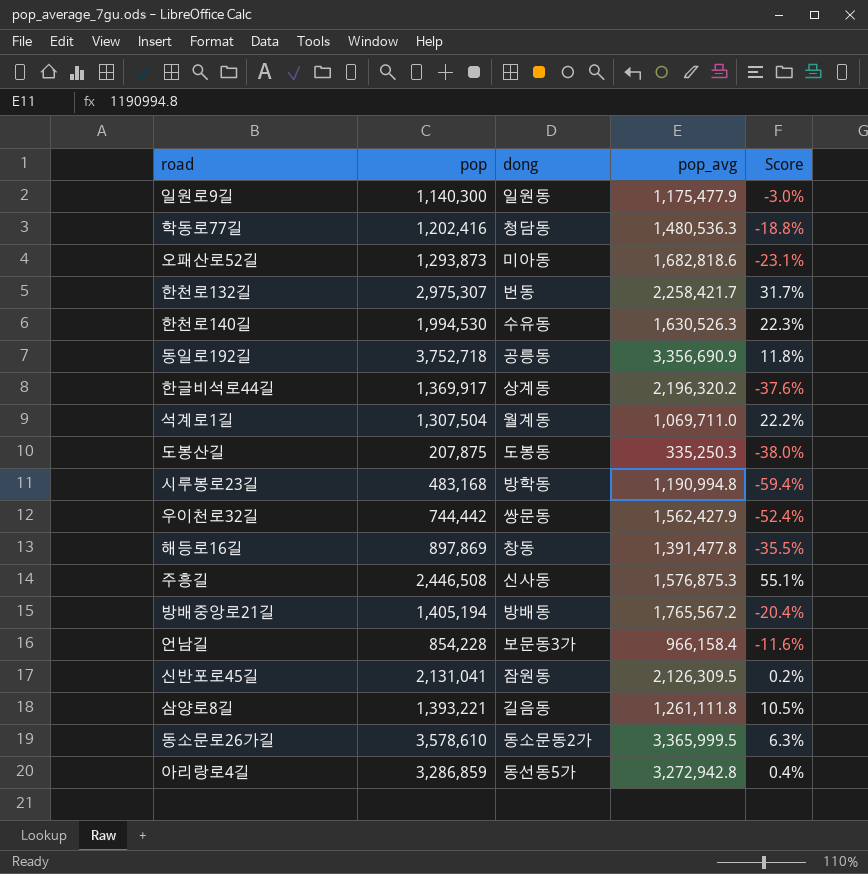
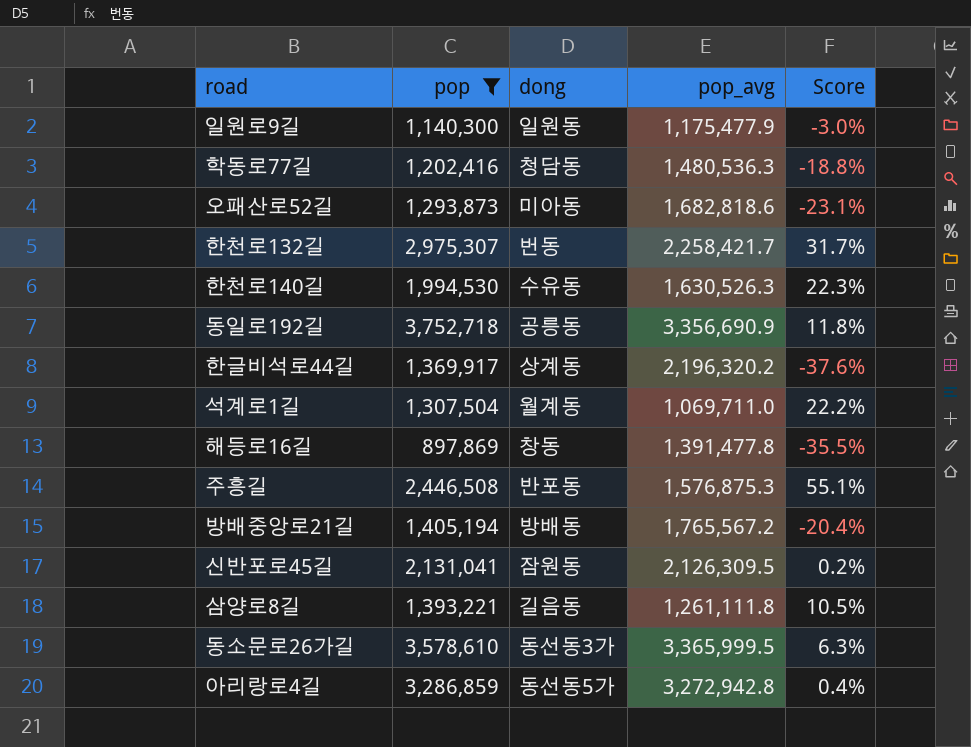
filter: none -> pop >= 897,869
주흥길 | dong: 신사동 -> 반포동
동소문로26가길 | dong: 동소문동2가 -> 동선동3가

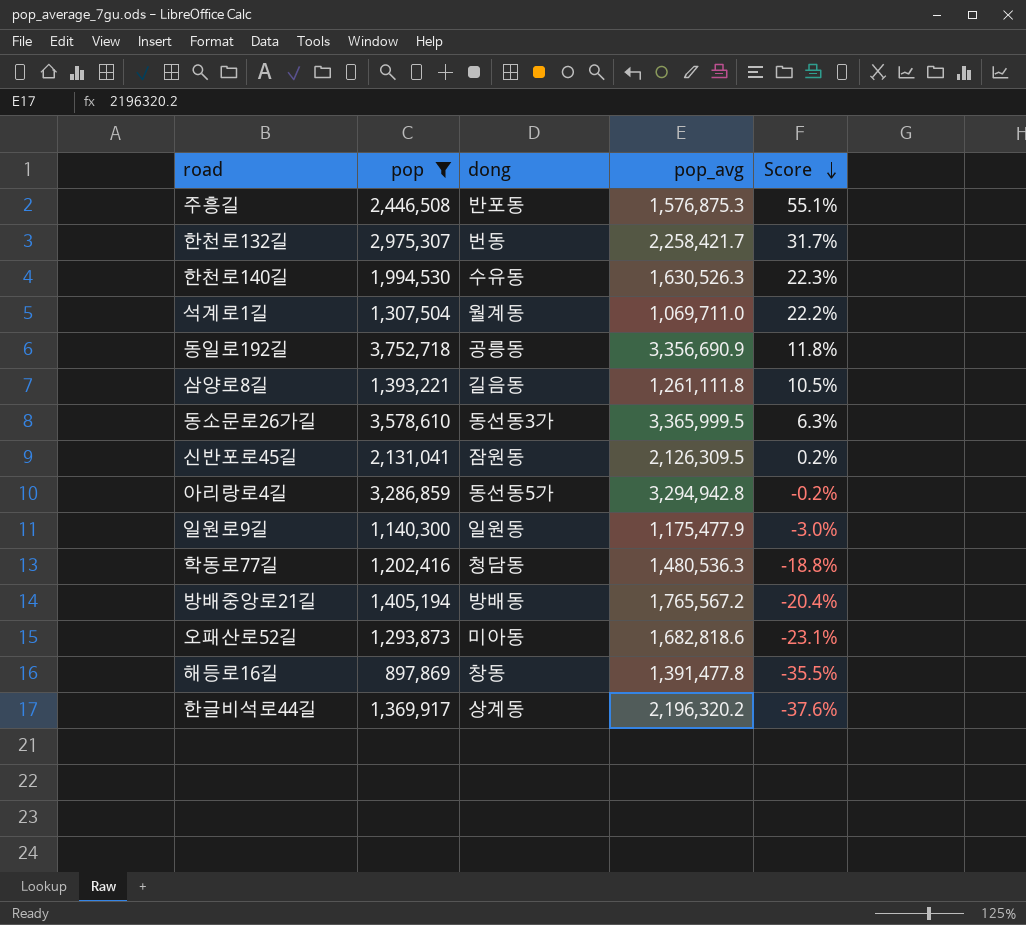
row order: none -> Score descending
아리랑로4길 | pop_avg: 3,272,942.8 -> 3,294,942.8
아리랑로4길 | Score: 0.4% -> -0.2%

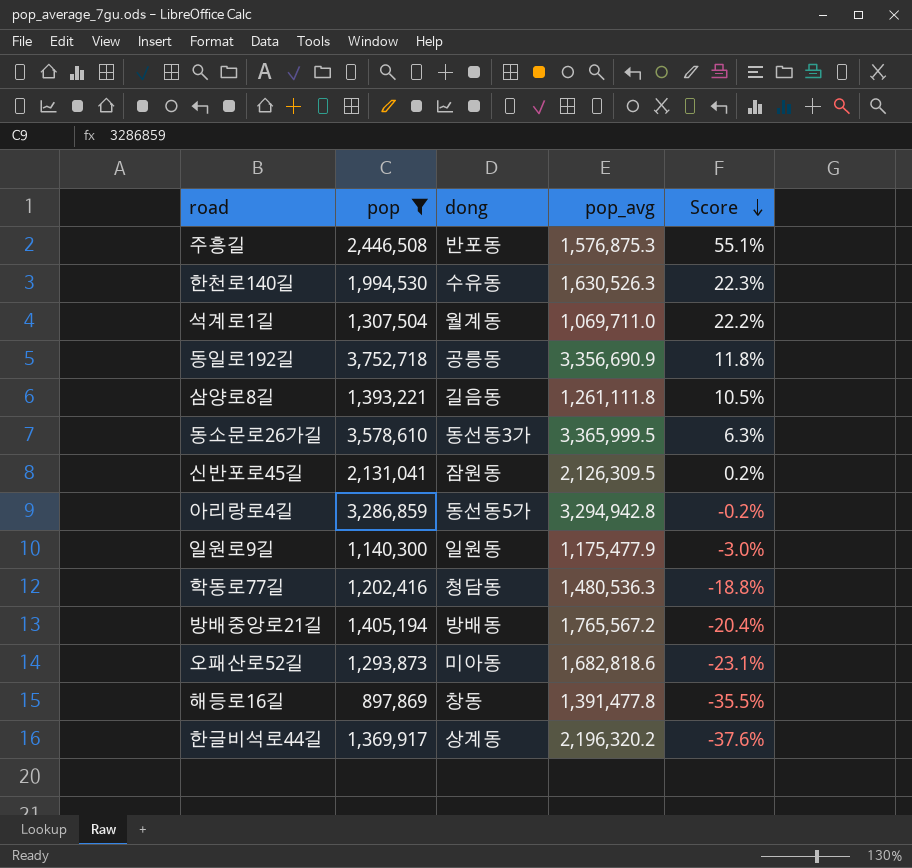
row 한천로132길: 2,975,307 | 번동 | 2,258,421.7 | 31.7% -> none

